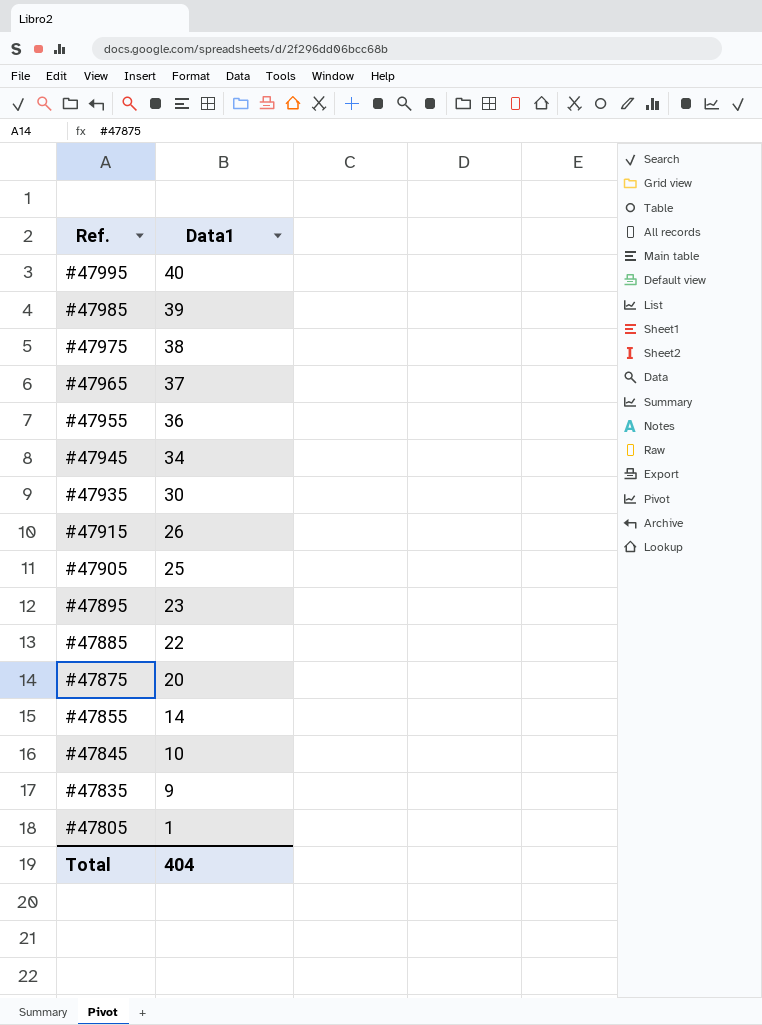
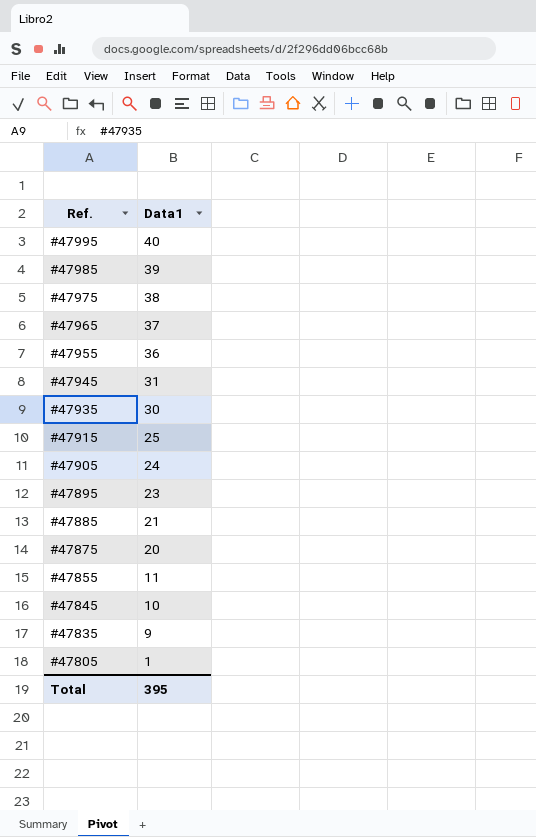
#47945 | Data1: 34 -> 31
#47915 | Data1: 26 -> 25
#47905 | Data1: 25 -> 24
#47885 | Data1: 22 -> 21
#47855 | Data1: 14 -> 11
Total | Data1: 404 -> 395

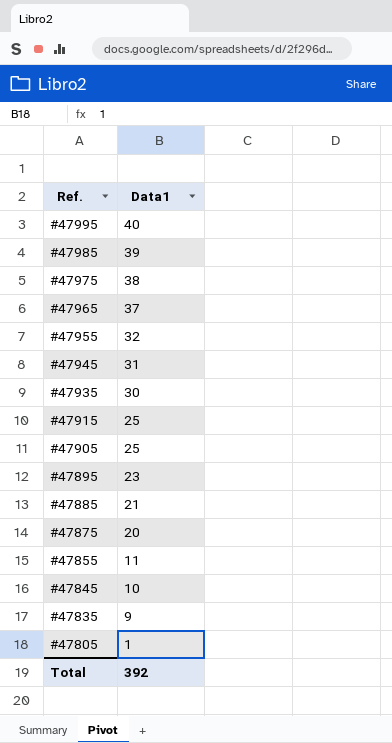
#47955 | Data1: 36 -> 32
#47905 | Data1: 24 -> 25
Total | Data1: 395 -> 392

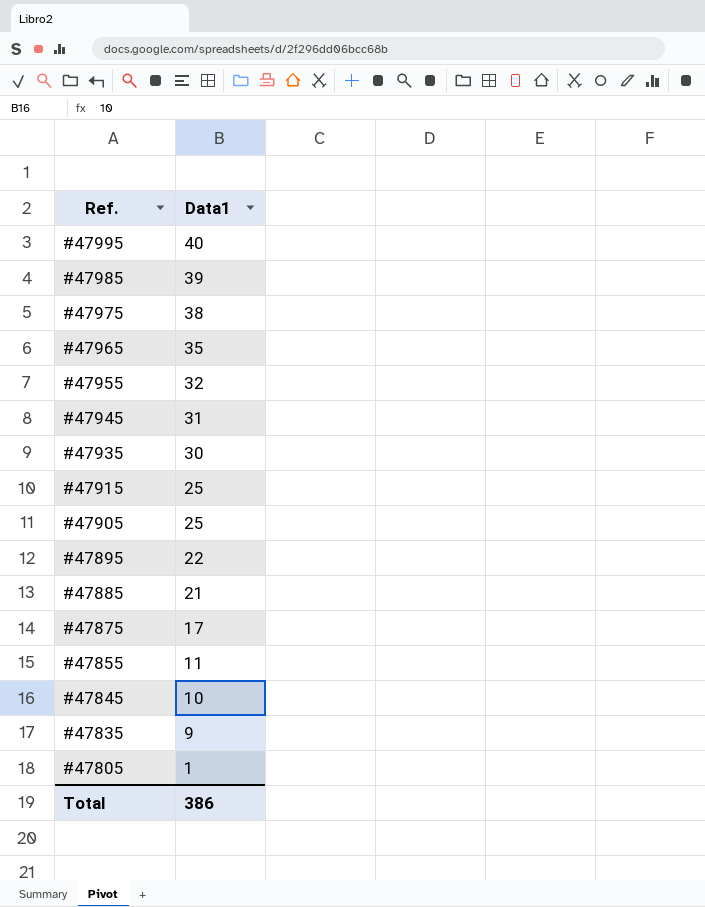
#47965 | Data1: 37 -> 35
#47895 | Data1: 23 -> 22
#47875 | Data1: 20 -> 17
Total | Data1: 392 -> 386

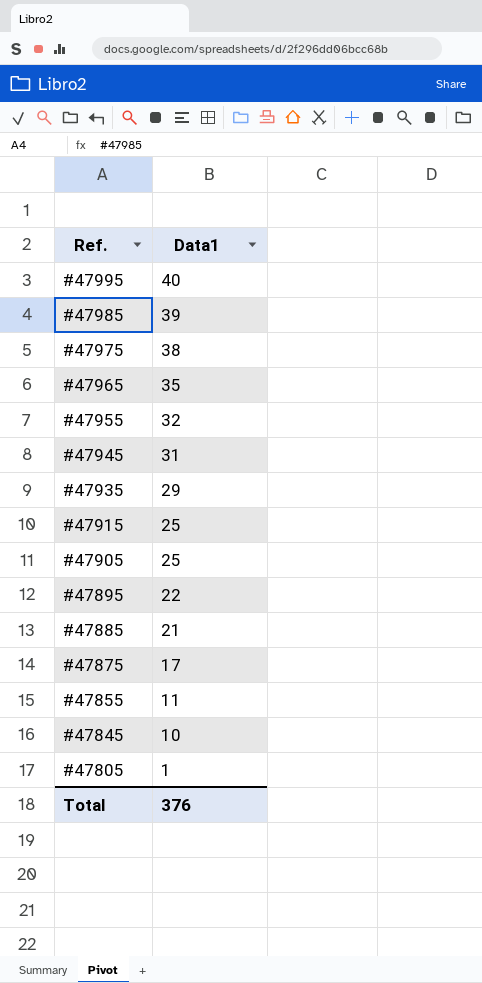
row #47835: 9 -> none
#47935 | Data1: 30 -> 29
Total | Data1: 386 -> 376

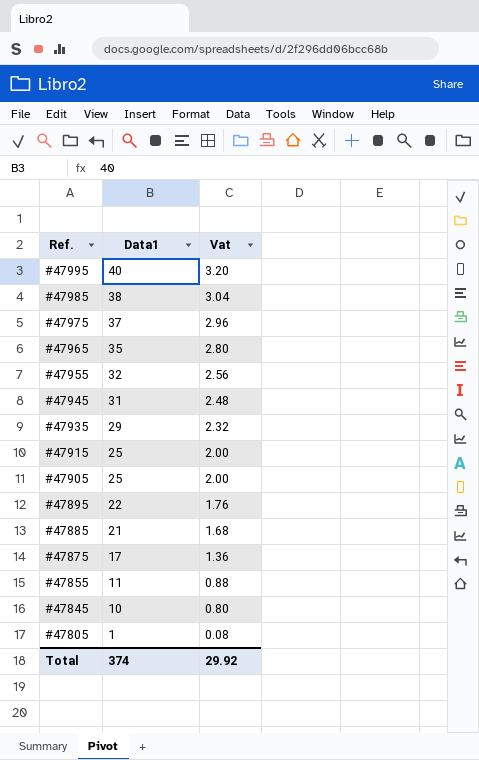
column Vat | formula: none -> [Data1] * 0.08
#47985 | Data1: 39 -> 38
#47975 | Data1: 38 -> 37
Total | Data1: 376 -> 374

